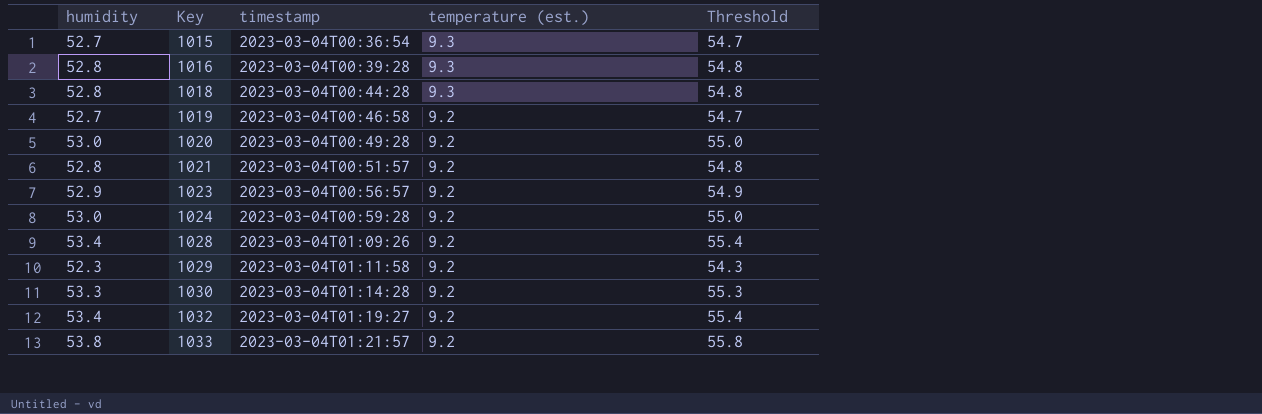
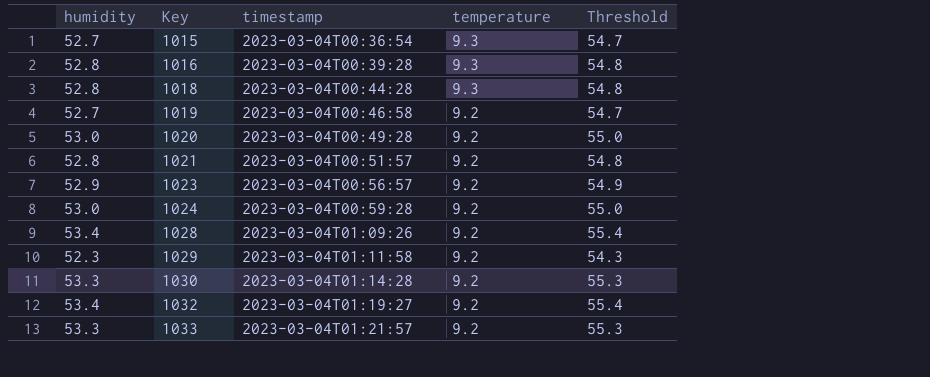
column name: temperature (est.) -> temperature
1033 | humidity: 53.8 -> 53.3
1033 | Threshold: 55.8 -> 55.3

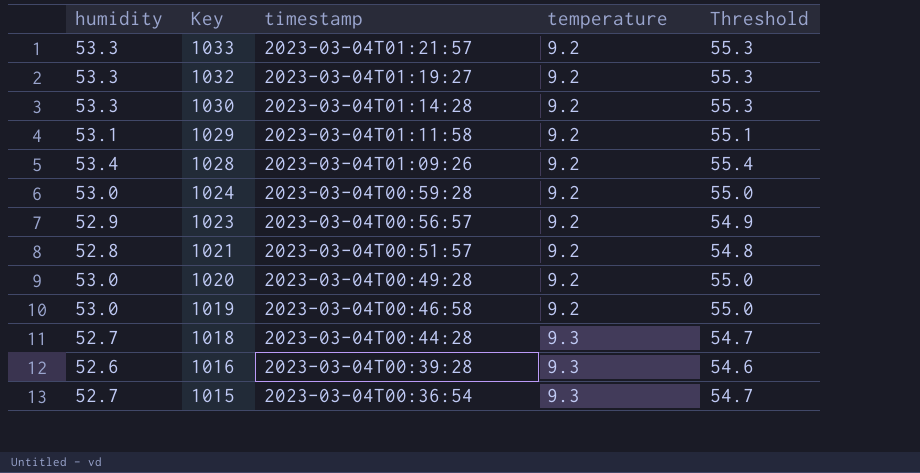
row order: Key ascending -> Key descending
1032 | humidity: 53.4 -> 53.3
1032 | Threshold: 55.4 -> 55.3
1029 | humidity: 52.3 -> 53.1
1029 | Threshold: 54.3 -> 55.1
1019 | humidity: 52.7 -> 53.0
1019 | Threshold: 54.7 -> 55.0
1018 | humidity: 52.8 -> 52.7
1018 | Threshold: 54.8 -> 54.7
1016 | humidity: 52.8 -> 52.6
1016 | Threshold: 54.8 -> 54.6

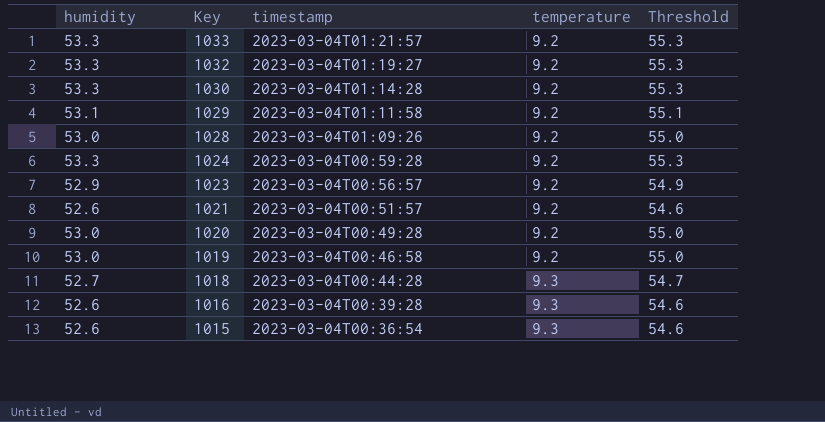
1028 | humidity: 53.4 -> 53.0
1028 | Threshold: 55.4 -> 55.0
1024 | humidity: 53.0 -> 53.3
1024 | Threshold: 55.0 -> 55.3
1021 | humidity: 52.8 -> 52.6
1021 | Threshold: 54.8 -> 54.6
1015 | humidity: 52.7 -> 52.6
1015 | Threshold: 54.7 -> 54.6

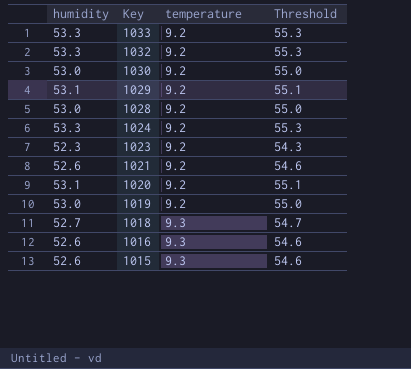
column timestamp | position: 3 -> none
1030 | humidity: 53.3 -> 53.0
1030 | Threshold: 55.3 -> 55.0
1023 | humidity: 52.9 -> 52.3
1023 | Threshold: 54.9 -> 54.3
1020 | humidity: 53.0 -> 53.1
1020 | Threshold: 55.0 -> 55.1

